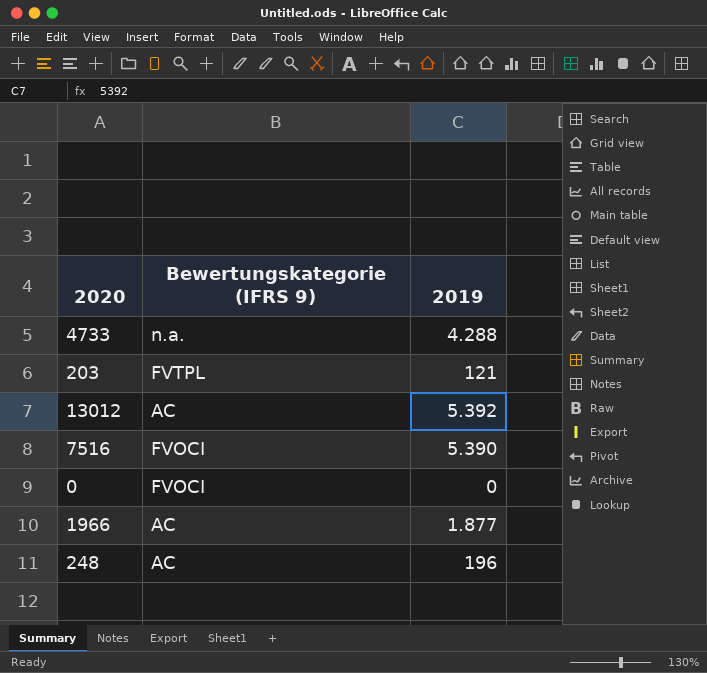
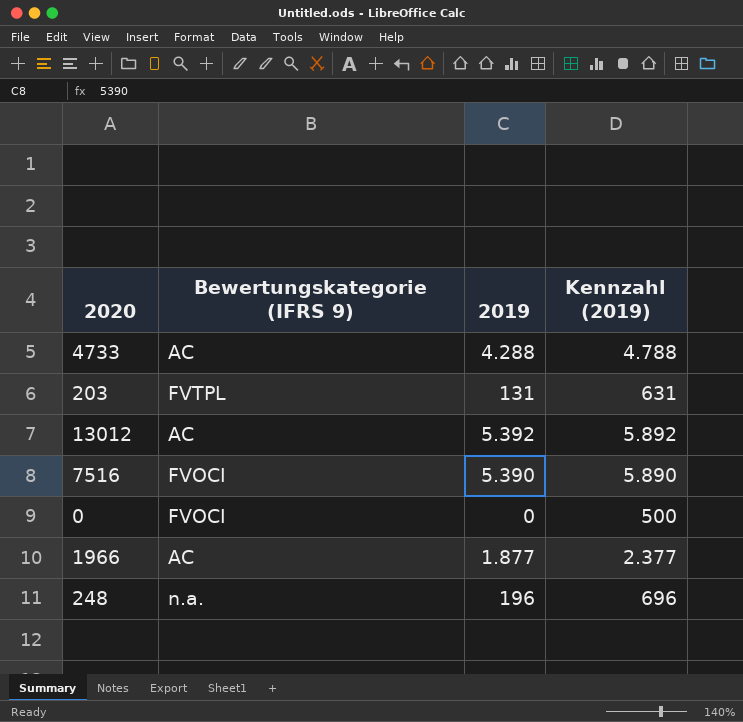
column Kennzahl (2019) | formula: none -> [2019] + 500
4733 | Bewertungskategorie (IFRS 9): n.a. -> AC
203 | 2019: 121 -> 131
248 | Bewertungskategorie (IFRS 9): AC -> n.a.

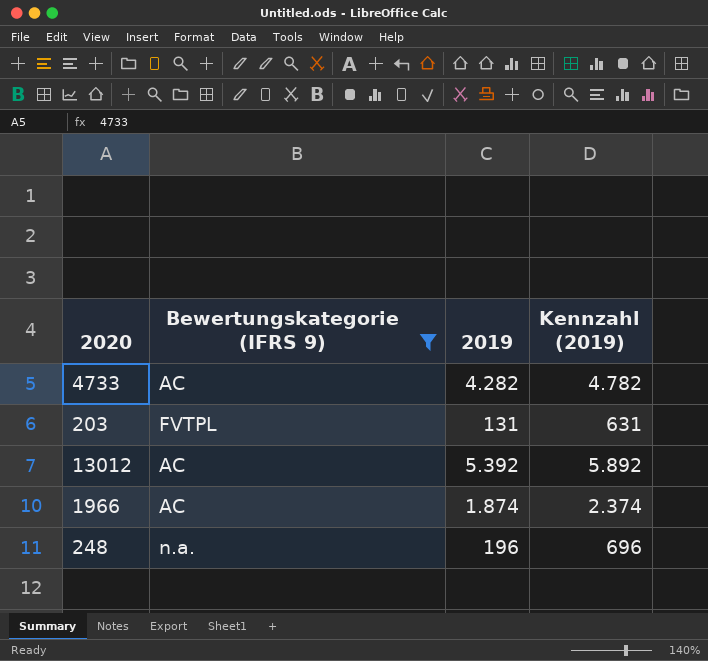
filter: none -> Bewertungskategorie (IFRS 9) != FVOCI
4733 | 2019: 4.288 -> 4.282
4733 | Kennzahl (2019): 4.788 -> 4.782
1966 | 2019: 1.877 -> 1.874
1966 | Kennzahl (2019): 2.377 -> 2.374

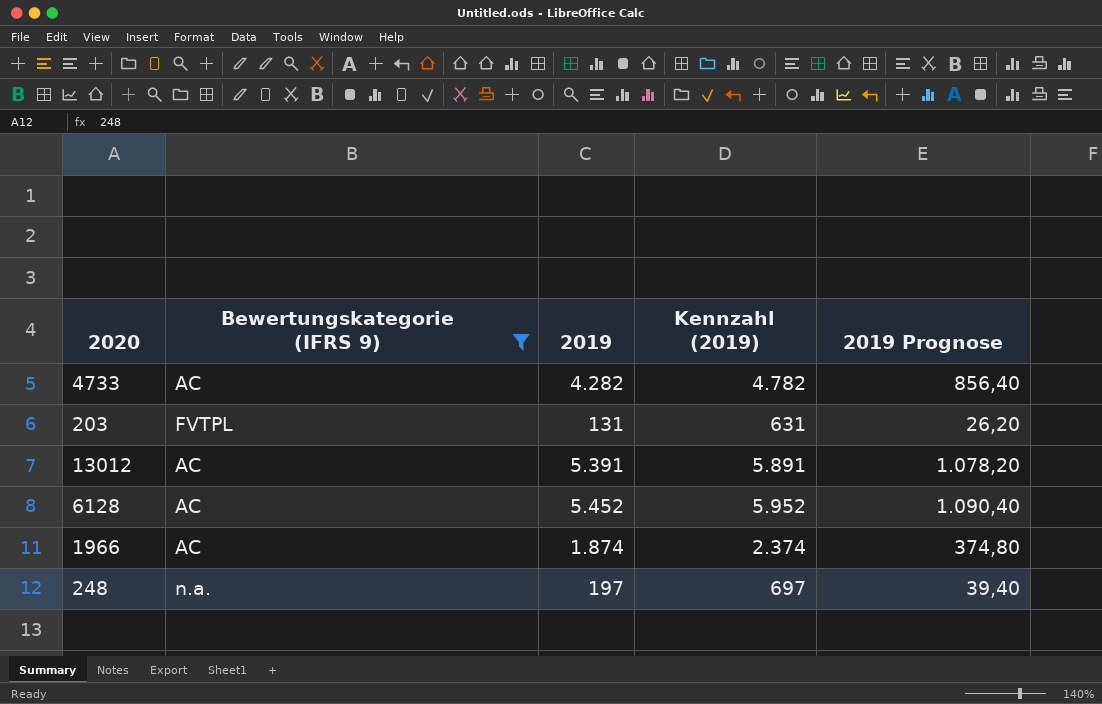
column 2019 Prognose | formula: none -> [2019] * 0,2
13012 | 2019: 5.392 -> 5.391
13012 | Kennzahl (2019): 5.892 -> 5.891
row 6128: none -> AC | 5.452 | 5.952 | 1.090,40
248 | 2019: 196 -> 197
248 | Kennzahl (2019): 696 -> 697

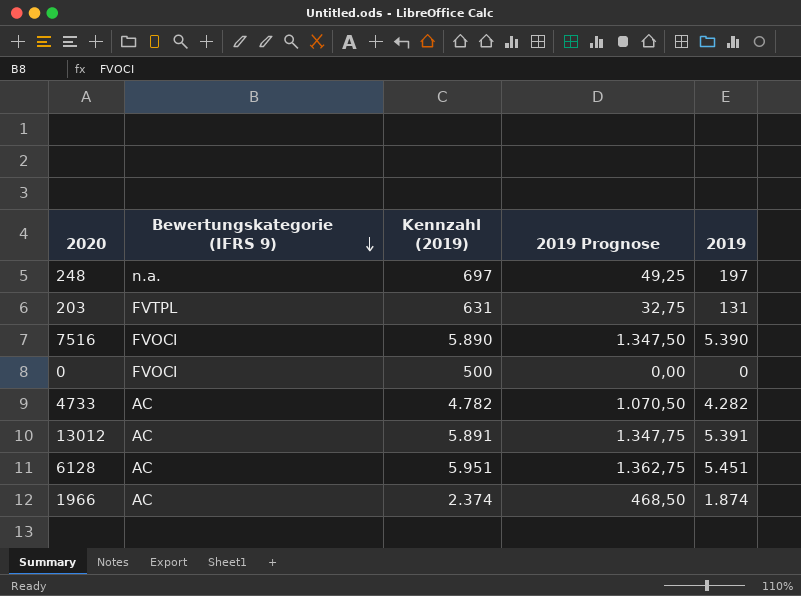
filter: Bewertungskategorie (IFRS 9) != FVOCI -> none
row order: none -> Bewertungskategorie (IFRS 9) descending
column 2019 Prognose | formula: [2019] * 0,2 -> [2019] * 0,25
column 2019 | position: 3 -> 5
6128 | Kennzahl (2019): 5.952 -> 5.951
6128 | 2019: 5.452 -> 5.451

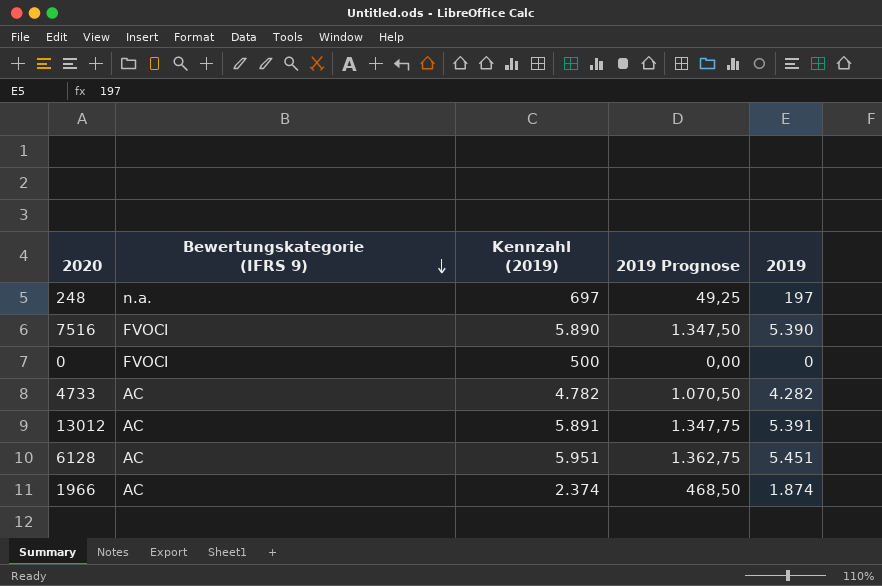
row 203: FVTPL | 631 | 32,75 | 131 -> none

